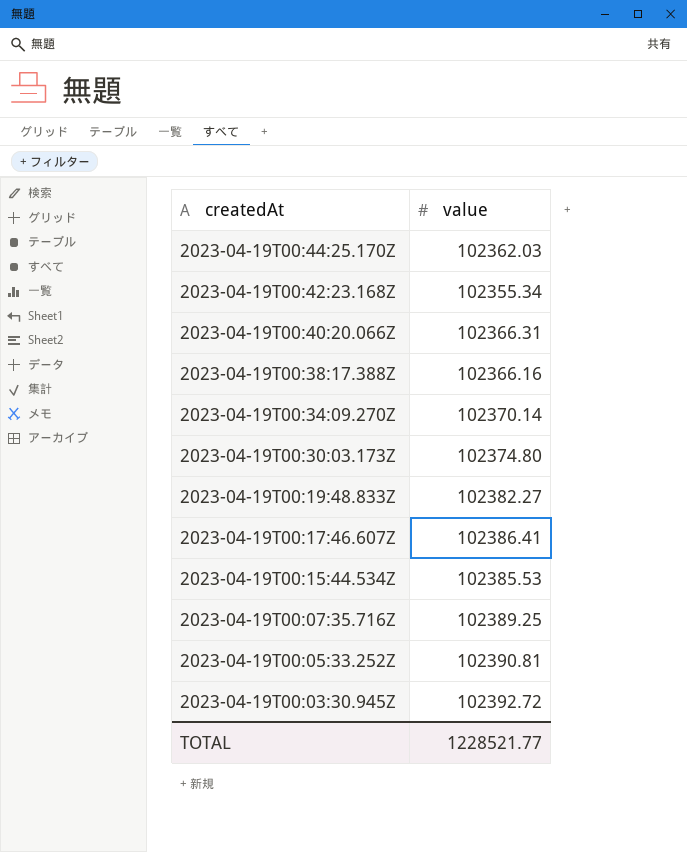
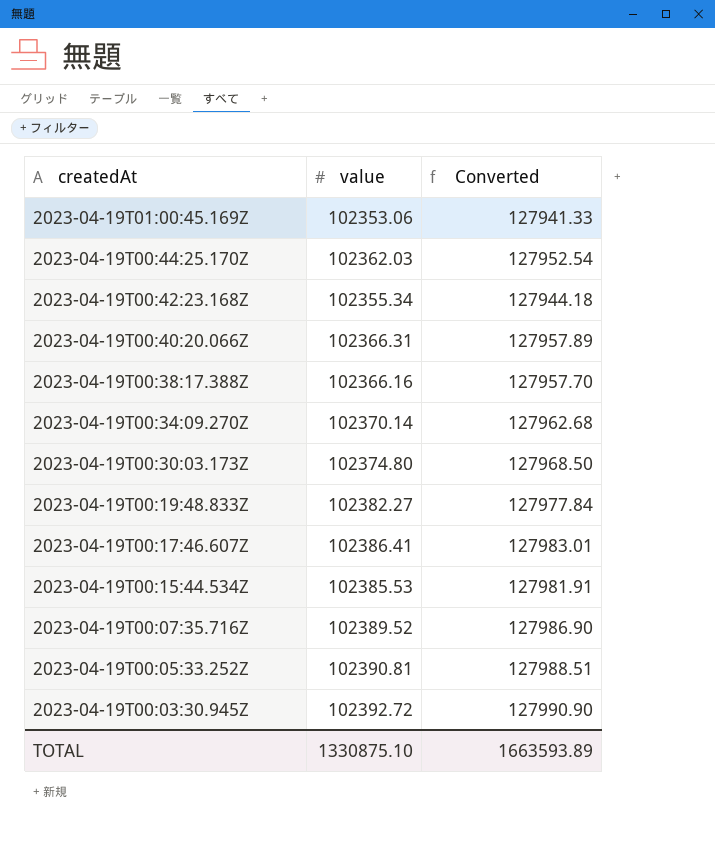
column Converted | formula: none -> [value] * 1.25
row 2023-04-19T01:00:45.169Z: none -> 102353.06 | 127941.33
2023-04-19T00:07:35.716Z | value: 102389.25 -> 102389.52
TOTAL | value: 1228521.77 -> 1330875.10

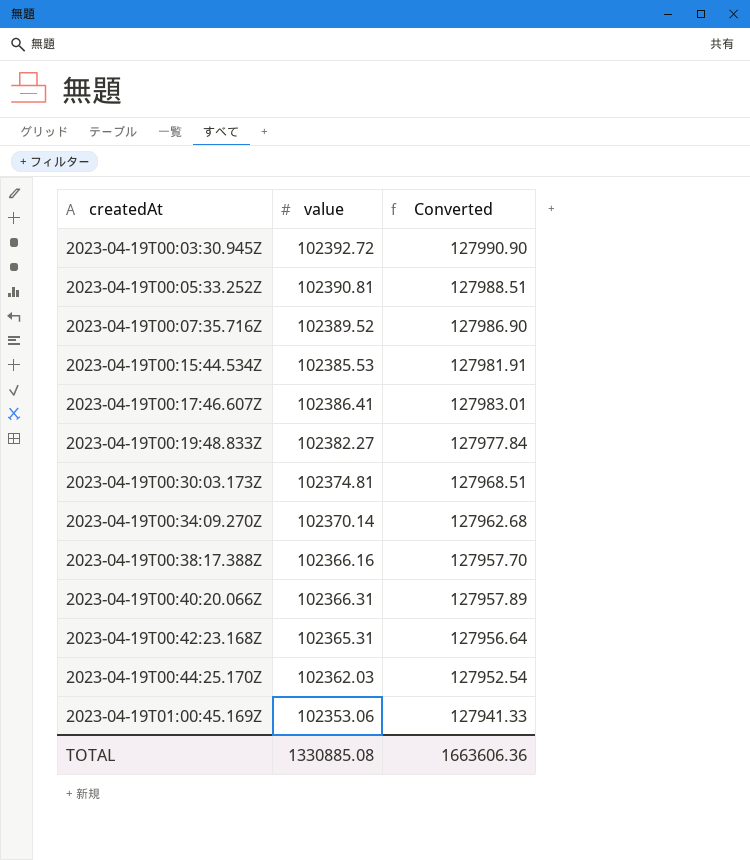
row order: createdAt descending -> createdAt ascending
2023-04-19T00:30:03.173Z | value: 102374.80 -> 102374.81
2023-04-19T00:30:03.173Z | Converted: 127968.50 -> 127968.51
2023-04-19T00:42:23.168Z | value: 102355.34 -> 102365.31
2023-04-19T00:42:23.168Z | Converted: 127944.18 -> 127956.64
TOTAL | value: 1330875.10 -> 1330885.08
TOTAL | Converted: 1663593.89 -> 1663606.36

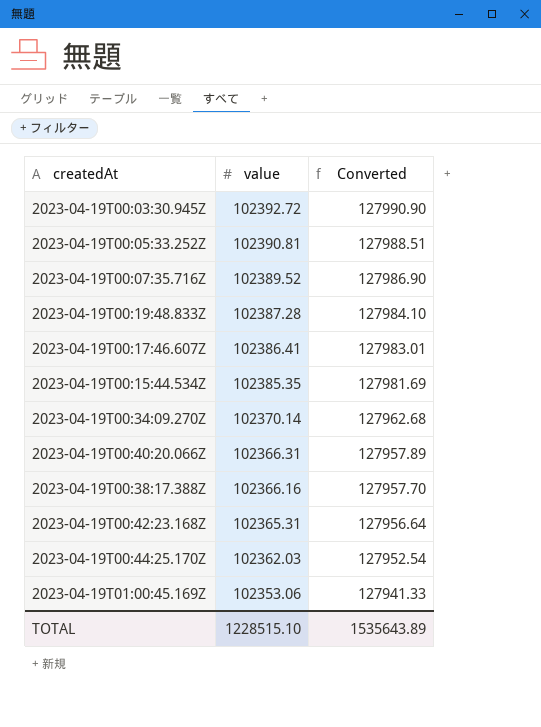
row order: createdAt ascending -> value descending
row 2023-04-19T00:30:03.173Z: 102374.81 | 127968.51 -> none
2023-04-19T00:19:48.833Z | value: 102382.27 -> 102387.28
2023-04-19T00:19:48.833Z | Converted: 127977.84 -> 127984.10
2023-04-19T00:15:44.534Z | value: 102385.53 -> 102385.35
2023-04-19T00:15:44.534Z | Converted: 127981.91 -> 127981.69
TOTAL | value: 1330885.08 -> 1228515.10
TOTAL | Converted: 1663606.36 -> 1535643.89

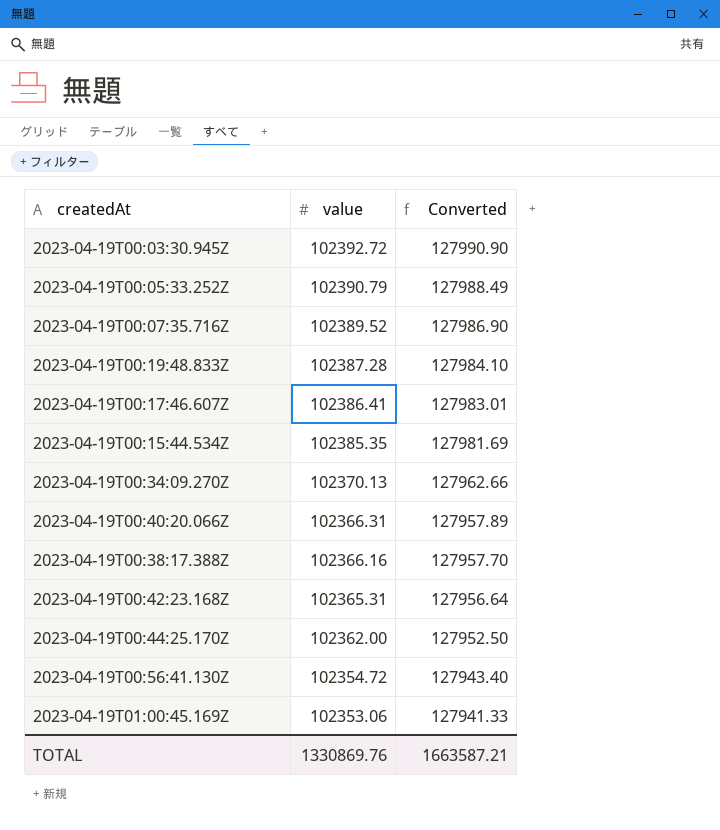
2023-04-19T00:05:33.252Z | value: 102390.81 -> 102390.79
2023-04-19T00:05:33.252Z | Converted: 127988.51 -> 127988.49
2023-04-19T00:34:09.270Z | value: 102370.14 -> 102370.13
2023-04-19T00:34:09.270Z | Converted: 127962.68 -> 127962.66
2023-04-19T00:44:25.170Z | value: 102362.03 -> 102362.00
2023-04-19T00:44:25.170Z | Converted: 127952.54 -> 127952.50
row 2023-04-19T00:56:41.130Z: none -> 102354.72 | 127943.40
TOTAL | value: 1228515.10 -> 1330869.76
TOTAL | Converted: 1535643.89 -> 1663587.21

